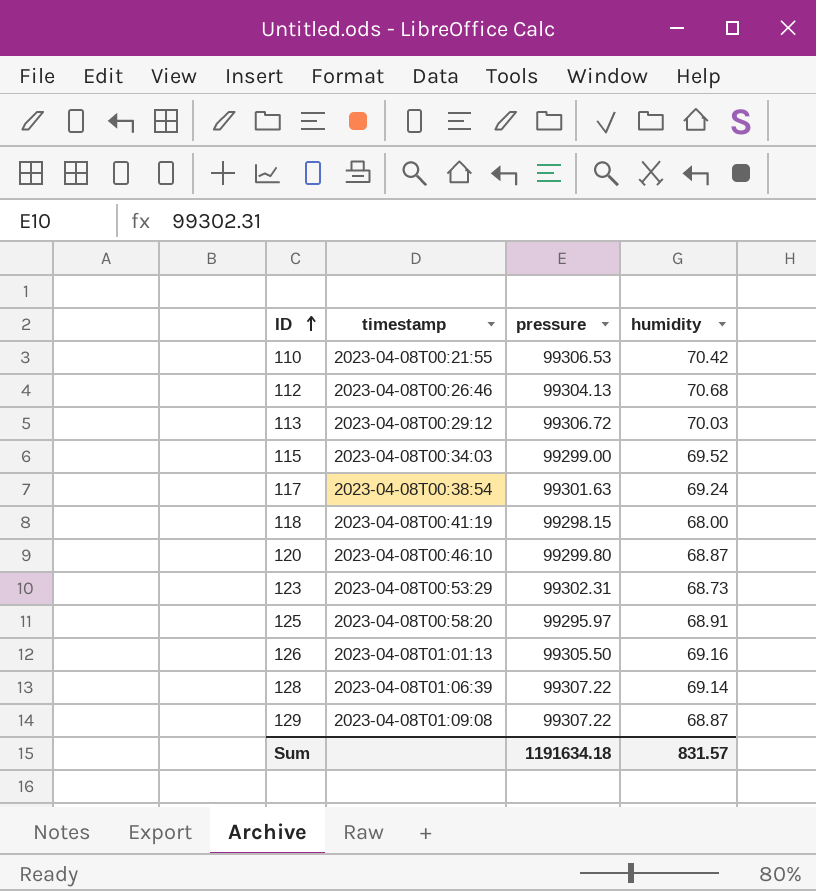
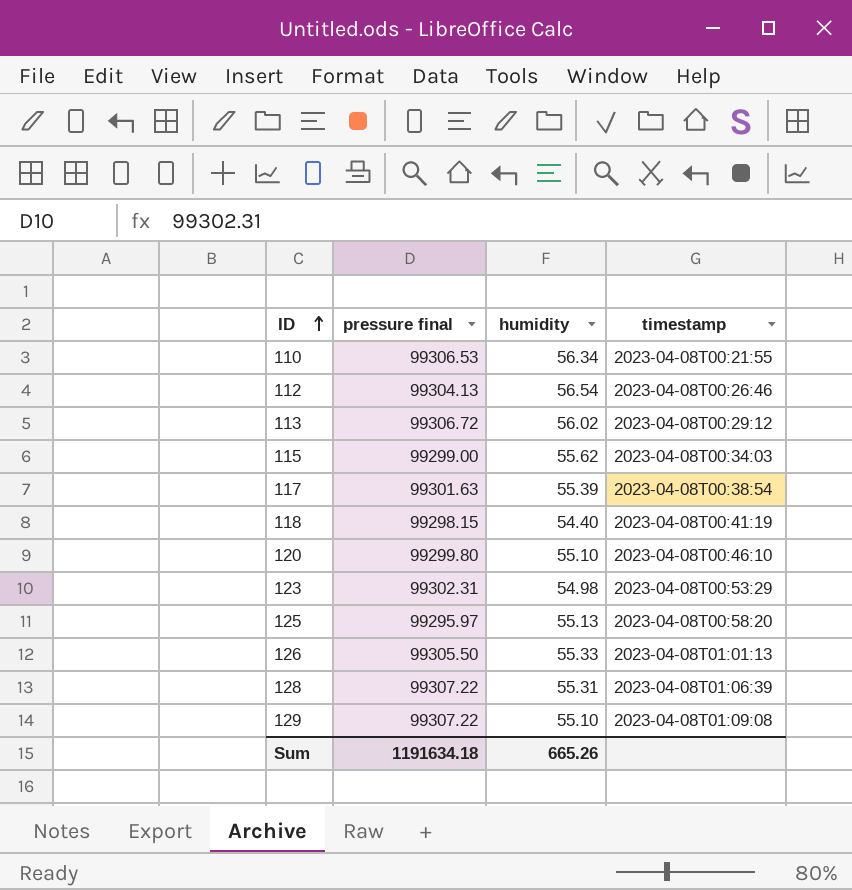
column name: pressure -> pressure final
column timestamp | position: 2 -> 4
110 | humidity: 70.42 -> 56.34
112 | humidity: 70.68 -> 56.54
113 | humidity: 70.03 -> 56.02
115 | humidity: 69.52 -> 55.62
117 | humidity: 69.24 -> 55.39
118 | humidity: 68.00 -> 54.40
120 | humidity: 68.87 -> 55.10
123 | humidity: 68.73 -> 54.98
125 | humidity: 68.91 -> 55.13
126 | humidity: 69.16 -> 55.33
128 | humidity: 69.14 -> 55.31
129 | humidity: 68.87 -> 55.10
Sum | humidity: 831.57 -> 665.26

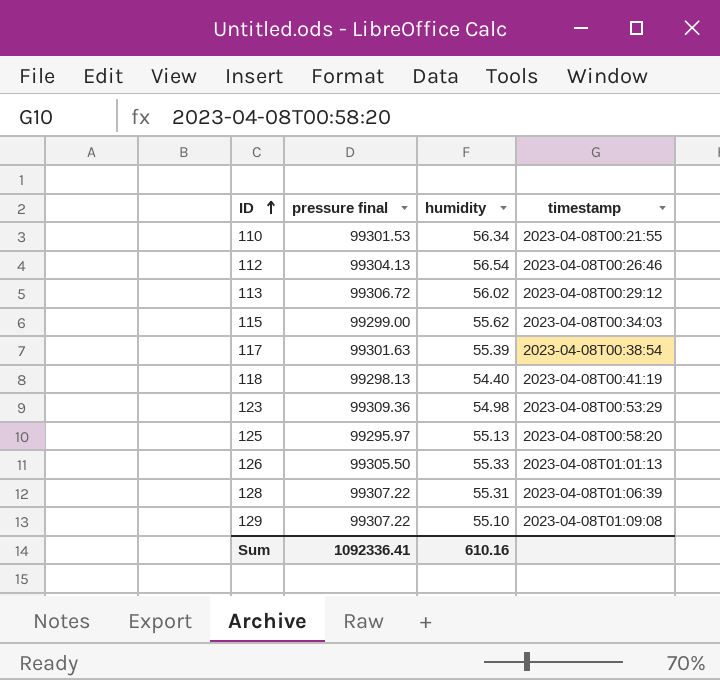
row 120: 99299.80 | 55.10 | 2023-04-08T00:46:10 -> none
110 | pressure final: 99306.53 -> 99301.53
118 | pressure final: 99298.15 -> 99298.13
123 | pressure final: 99302.31 -> 99309.36
Sum | pressure final: 1191634.18 -> 1092336.41
Sum | humidity: 665.26 -> 610.16

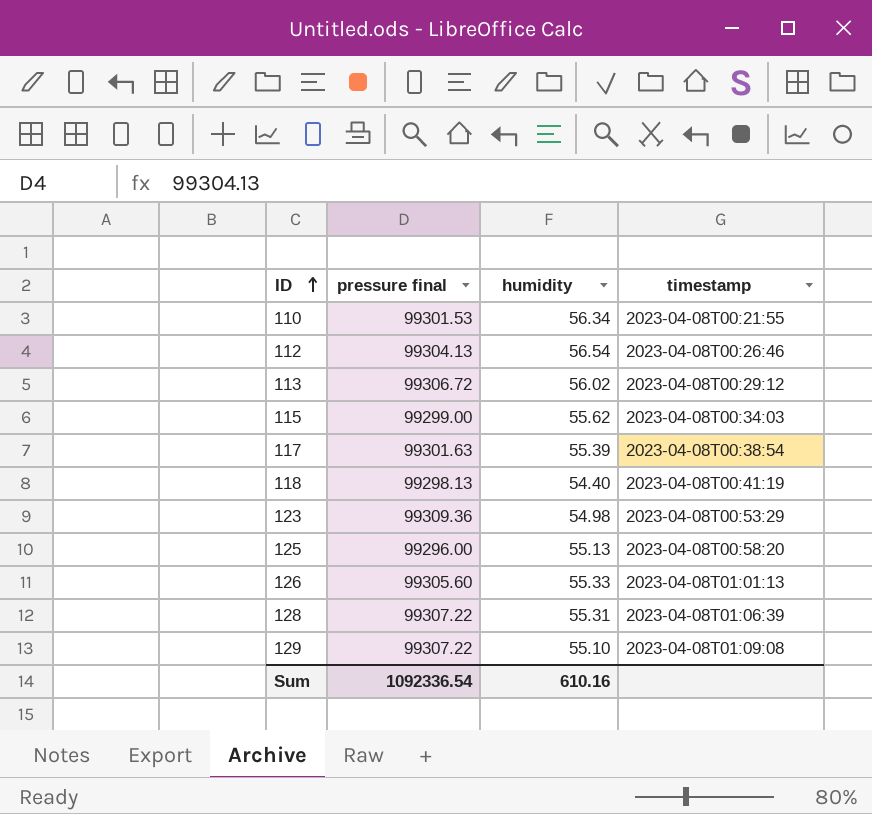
125 | pressure final: 99295.97 -> 99296.00
126 | pressure final: 99305.50 -> 99305.60
Sum | pressure final: 1092336.41 -> 1092336.54

